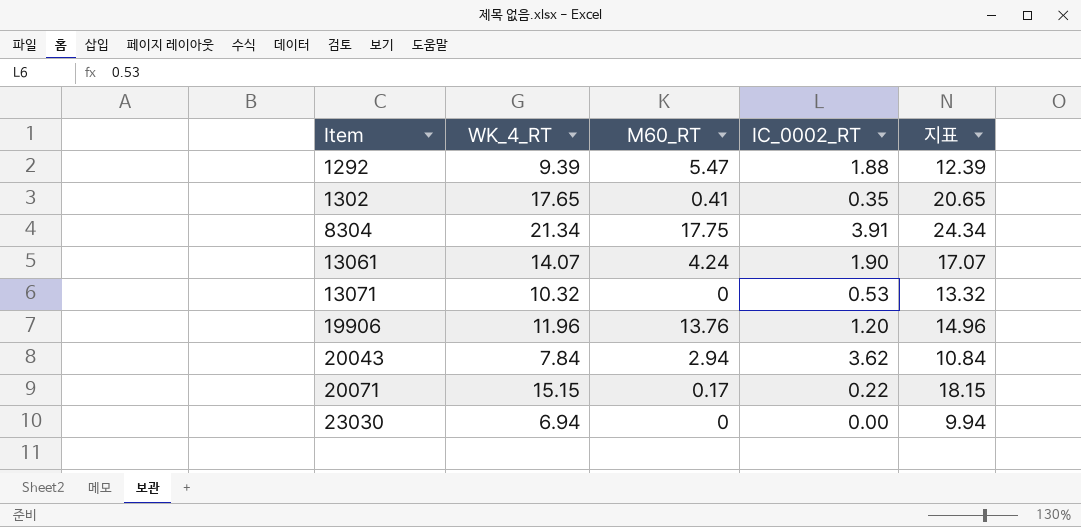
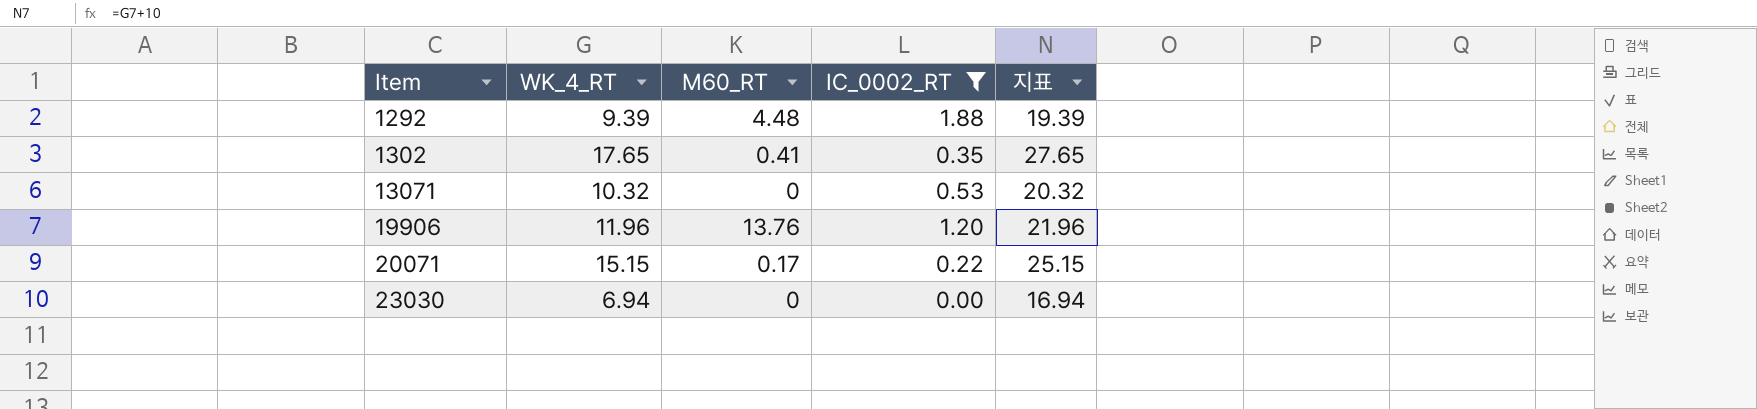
filter: none -> IC_0002_RT <= 1.88
column 지표 | formula: [WK_4_RT] + 3 -> [WK_4_RT] + 10
1292 | M60_RT: 5.47 -> 4.48

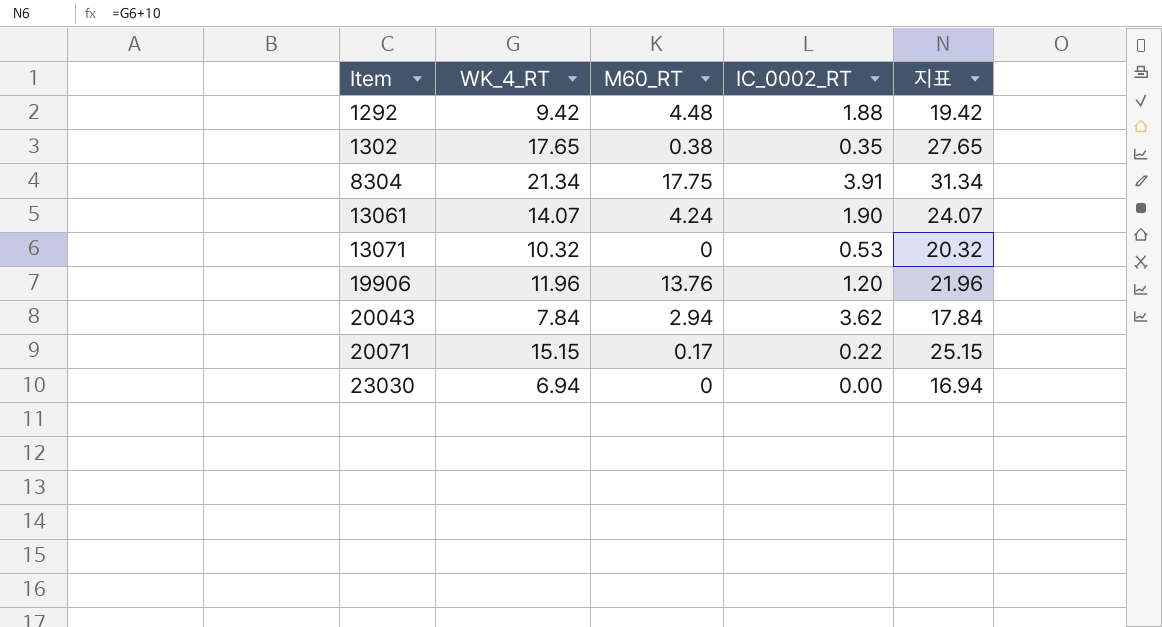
filter: IC_0002_RT <= 1.88 -> none
1292 | WK_4_RT: 9.39 -> 9.42
1292 | 지표: 19.39 -> 19.42
1302 | M60_RT: 0.41 -> 0.38

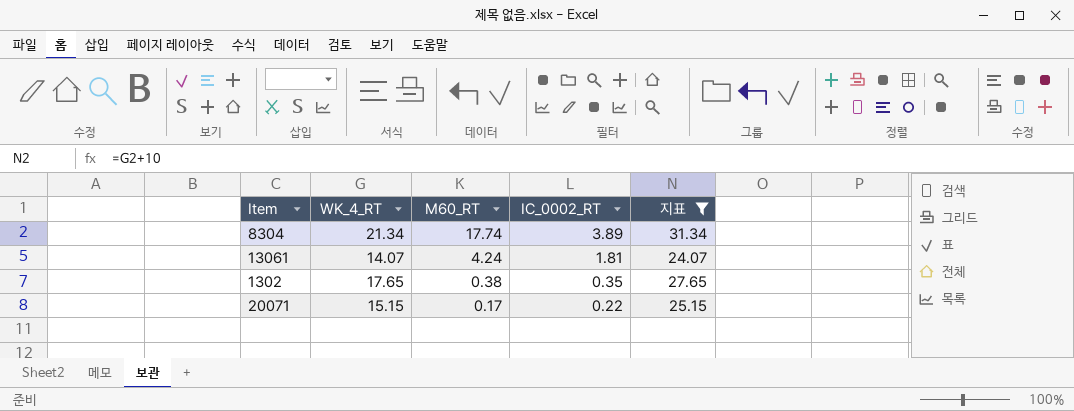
filter: none -> 지표 >= 24.07
row order: Item ascending -> M60_RT descending
8304 | M60_RT: 17.75 -> 17.74
8304 | IC_0002_RT: 3.91 -> 3.89
13061 | IC_0002_RT: 1.90 -> 1.81

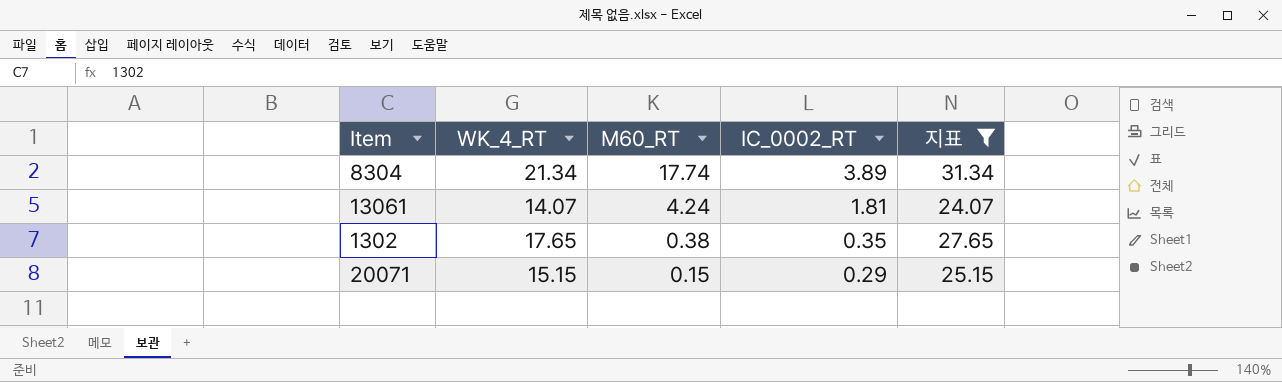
20071 | M60_RT: 0.17 -> 0.15
20071 | IC_0002_RT: 0.22 -> 0.29

